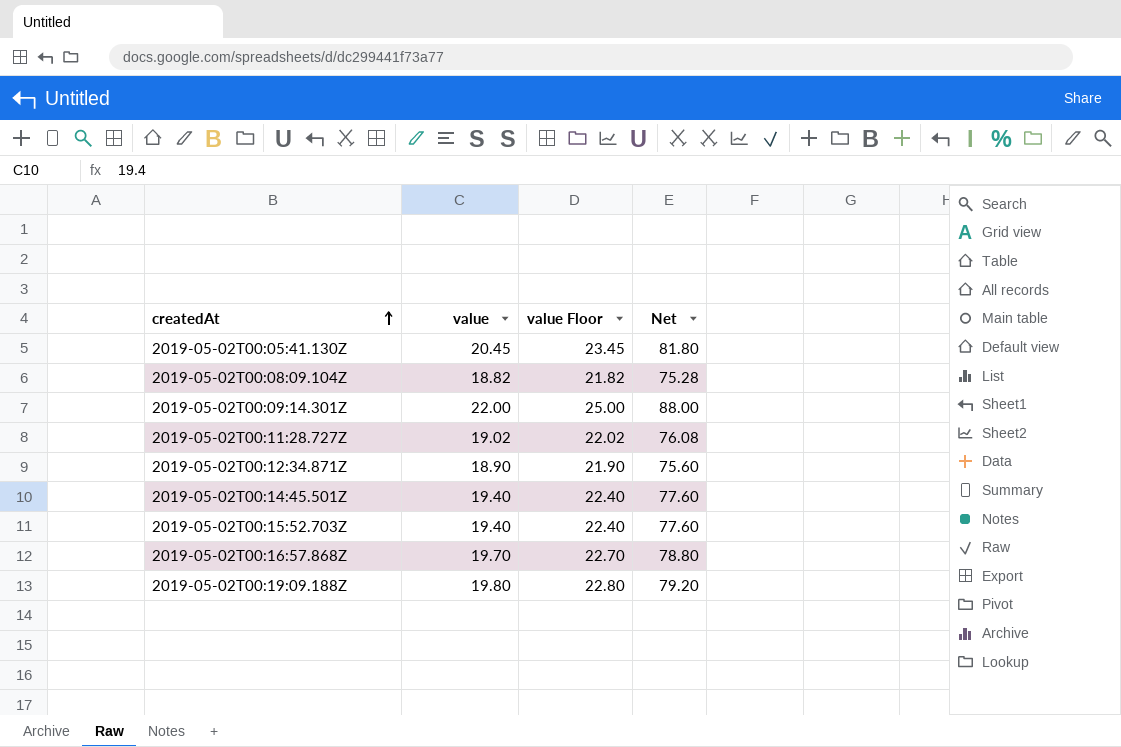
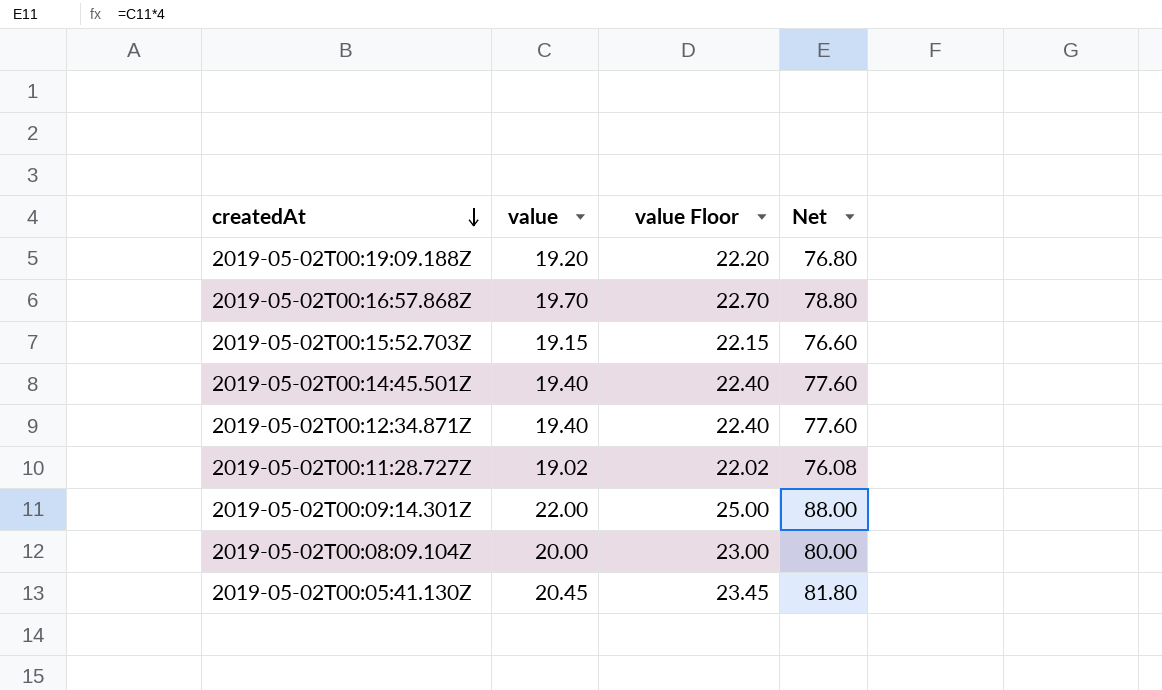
row order: createdAt ascending -> createdAt descending
2019-05-02T00:19:09.188Z | value: 19.80 -> 19.20
2019-05-02T00:19:09.188Z | value Floor: 22.80 -> 22.20
2019-05-02T00:19:09.188Z | Net: 79.20 -> 76.80
2019-05-02T00:15:52.703Z | value: 19.40 -> 19.15
2019-05-02T00:15:52.703Z | value Floor: 22.40 -> 22.15
2019-05-02T00:15:52.703Z | Net: 77.60 -> 76.60
2019-05-02T00:12:34.871Z | value: 18.90 -> 19.40
2019-05-02T00:12:34.871Z | value Floor: 21.90 -> 22.40
2019-05-02T00:12:34.871Z | Net: 75.60 -> 77.60
2019-05-02T00:08:09.104Z | value: 18.82 -> 20.00
2019-05-02T00:08:09.104Z | value Floor: 21.82 -> 23.00
2019-05-02T00:08:09.104Z | Net: 75.28 -> 80.00

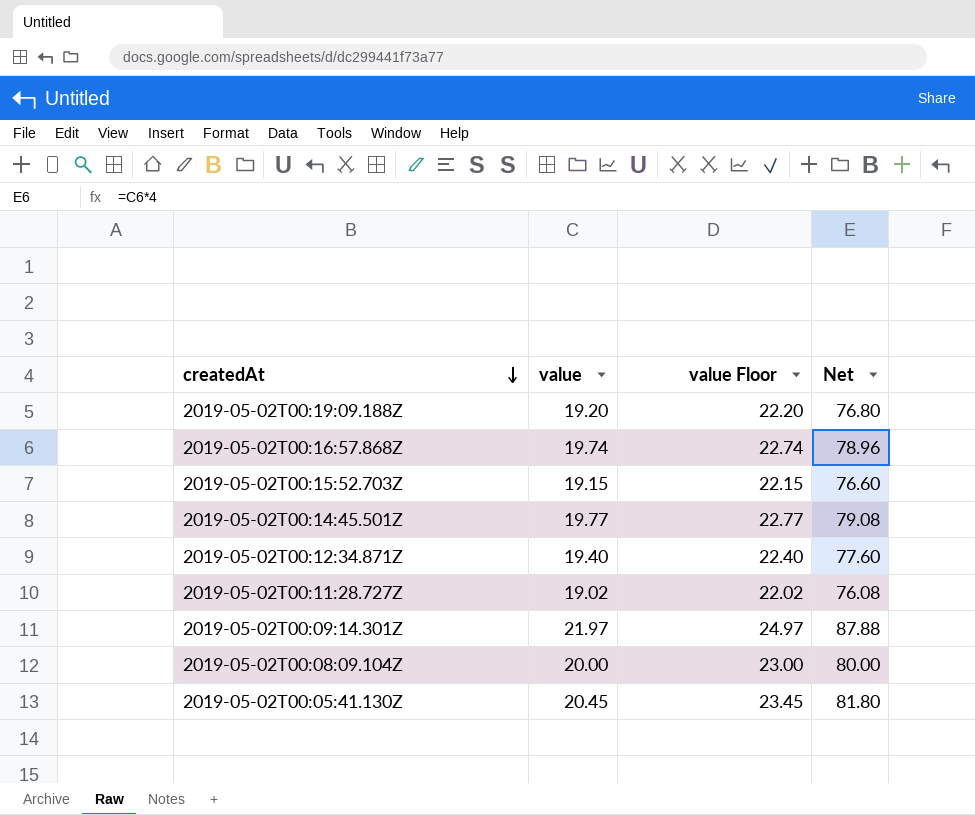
2019-05-02T00:16:57.868Z | value: 19.70 -> 19.74
2019-05-02T00:16:57.868Z | value Floor: 22.70 -> 22.74
2019-05-02T00:16:57.868Z | Net: 78.80 -> 78.96
2019-05-02T00:14:45.501Z | value: 19.40 -> 19.77
2019-05-02T00:14:45.501Z | value Floor: 22.40 -> 22.77
2019-05-02T00:14:45.501Z | Net: 77.60 -> 79.08
2019-05-02T00:09:14.301Z | value: 22.00 -> 21.97
2019-05-02T00:09:14.301Z | value Floor: 25.00 -> 24.97
2019-05-02T00:09:14.301Z | Net: 88.00 -> 87.88

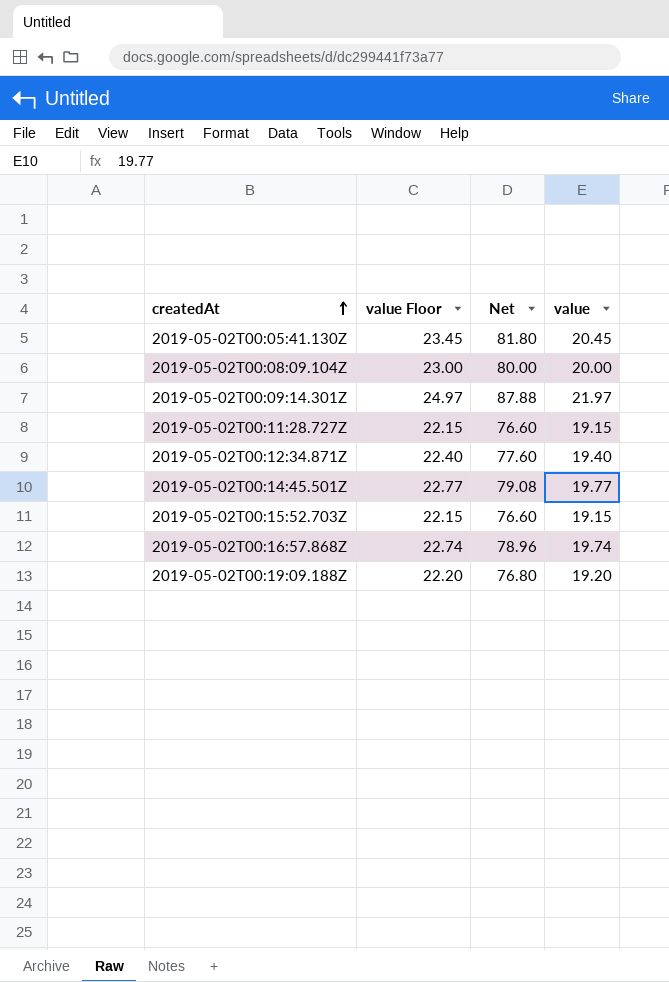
row order: createdAt descending -> createdAt ascending
column value | position: 2 -> 4
2019-05-02T00:11:28.727Z | value Floor: 22.02 -> 22.15
2019-05-02T00:11:28.727Z | Net: 76.08 -> 76.60
2019-05-02T00:11:28.727Z | value: 19.02 -> 19.15

